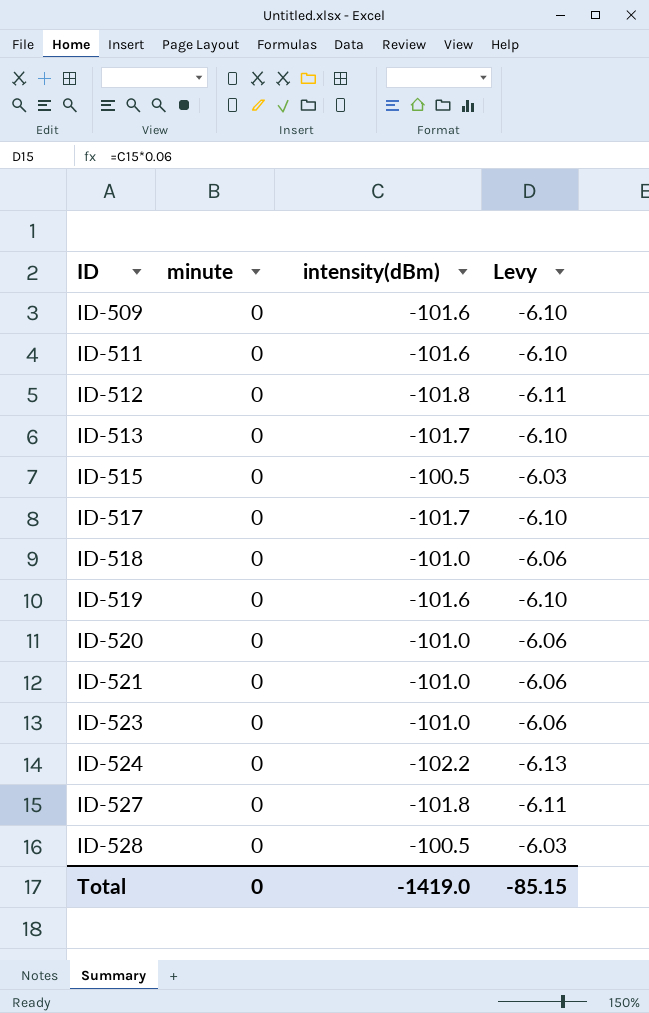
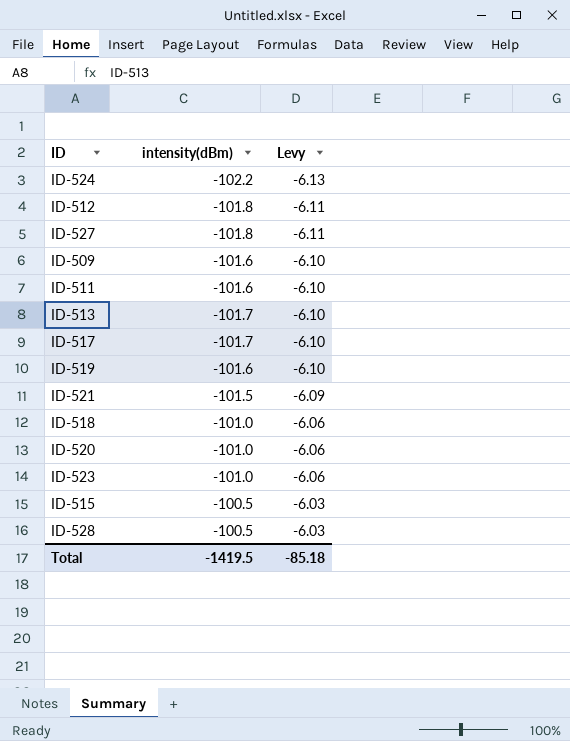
row order: ID ascending -> Levy ascending
column minute | position: 2 -> none
ID-521 | intensity(dBm): -101.0 -> -101.5
ID-521 | Levy: -6.06 -> -6.09
Total | intensity(dBm): -1419.0 -> -1419.5
Total | Levy: -85.15 -> -85.18

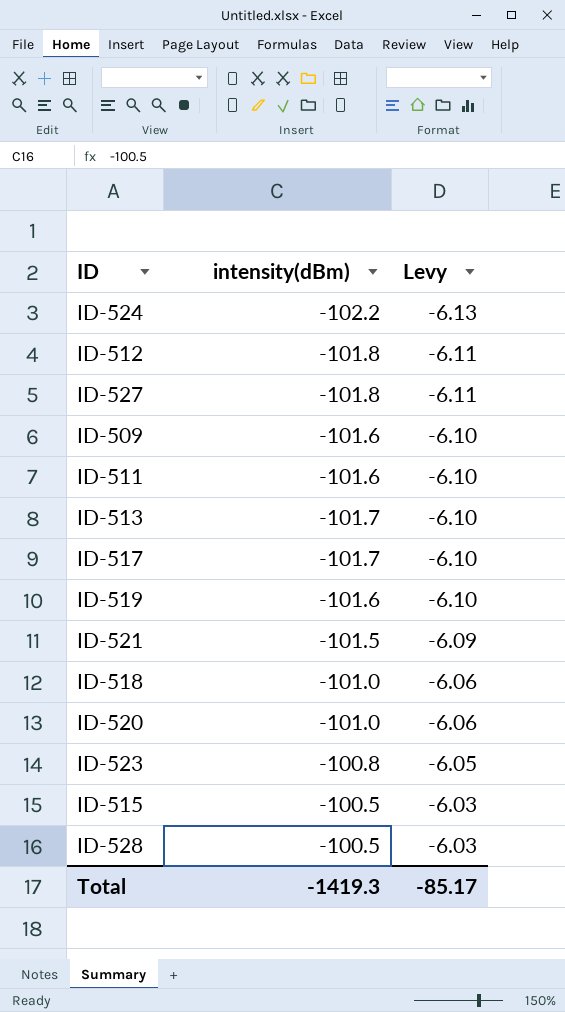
ID-523 | intensity(dBm): -101.0 -> -100.8
ID-523 | Levy: -6.06 -> -6.05
Total | intensity(dBm): -1419.5 -> -1419.3
Total | Levy: -85.18 -> -85.17

